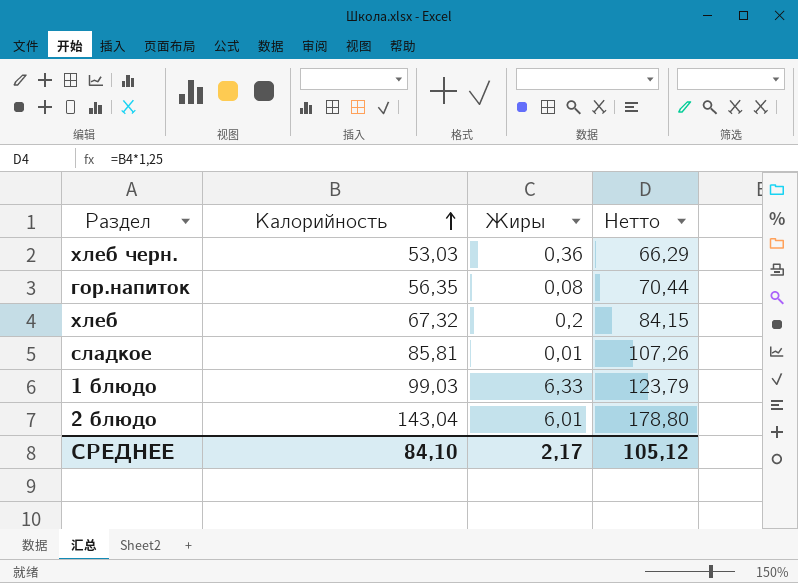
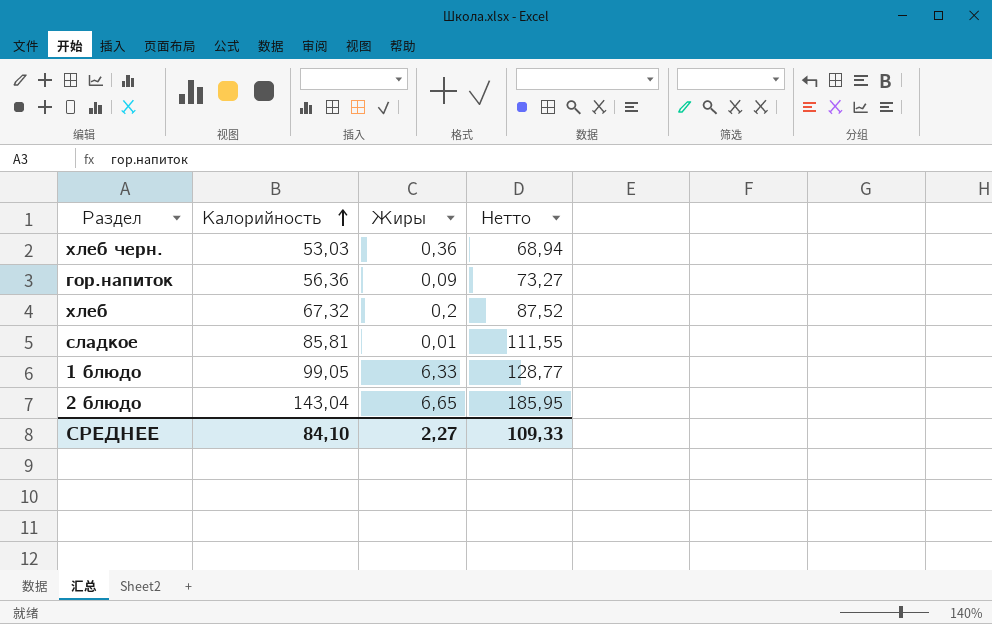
column Нетто | formula: [Калорийность] * 1,25 -> [Калорийность] * 1,3
гор.напиток | Калорийность: 56,35 -> 56,36
гор.напиток | Жиры: 0,08 -> 0,09
1 блюдо | Калорийность: 99,03 -> 99,05
2 блюдо | Жиры: 6,01 -> 6,65
СРЕДНЕЕ | Жиры: 2,17 -> 2,27
СРЕДНЕЕ | Нетто: 105,12 -> 109,33

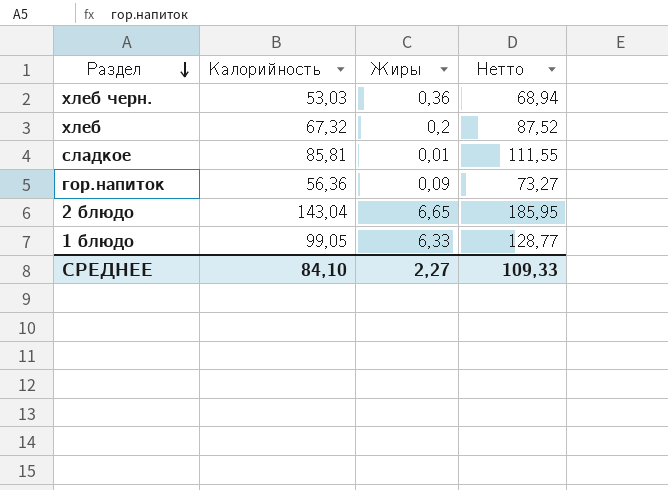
row order: Калорийность ascending -> Раздел descending

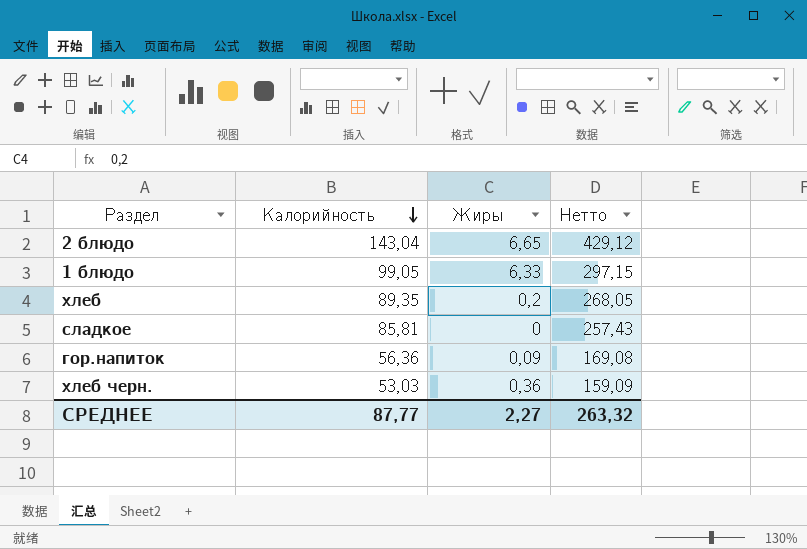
row order: Раздел descending -> Калорийность descending
column Нетто | formula: [Калорийность] * 1,3 -> [Калорийность] * 3
хлеб | Калорийность: 67,32 -> 89,35
сладкое | Жиры: 0,01 -> 0
СРЕДНЕЕ | Калорийность: 84,10 -> 87,77
СРЕДНЕЕ | Нетто: 109,33 -> 263,32

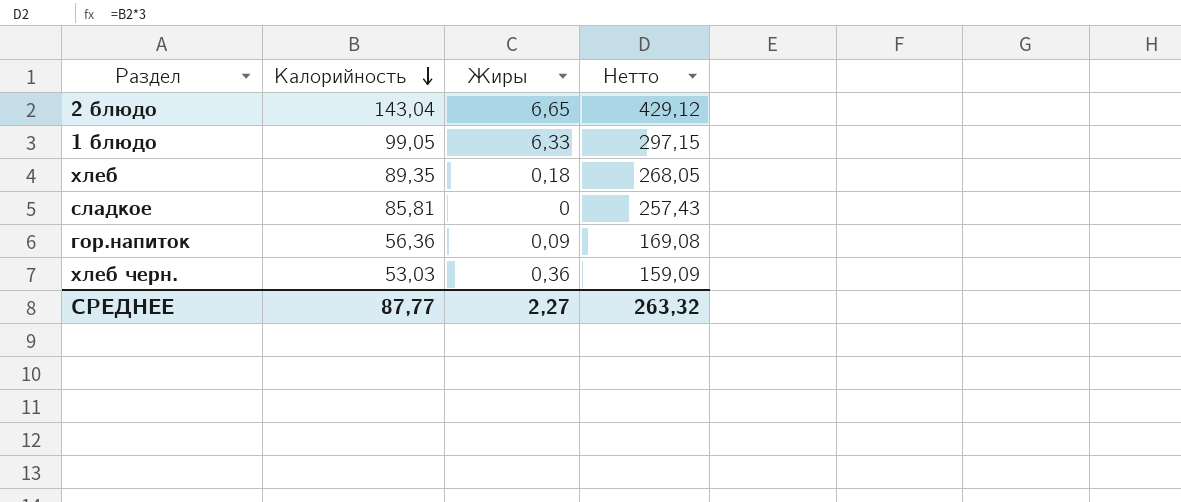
хлеб | Жиры: 0,2 -> 0,18

